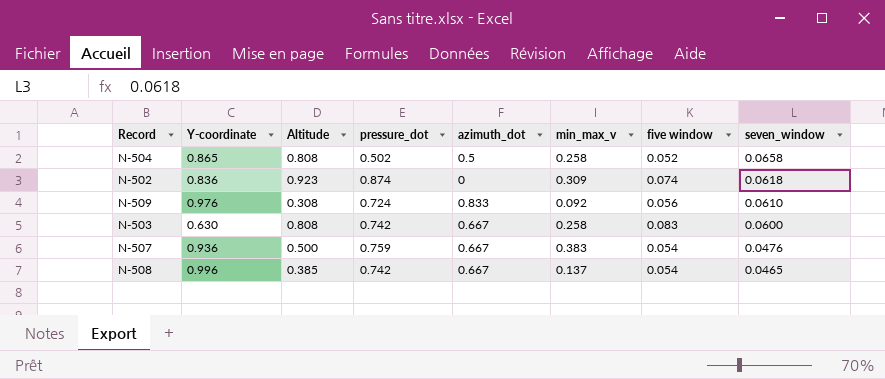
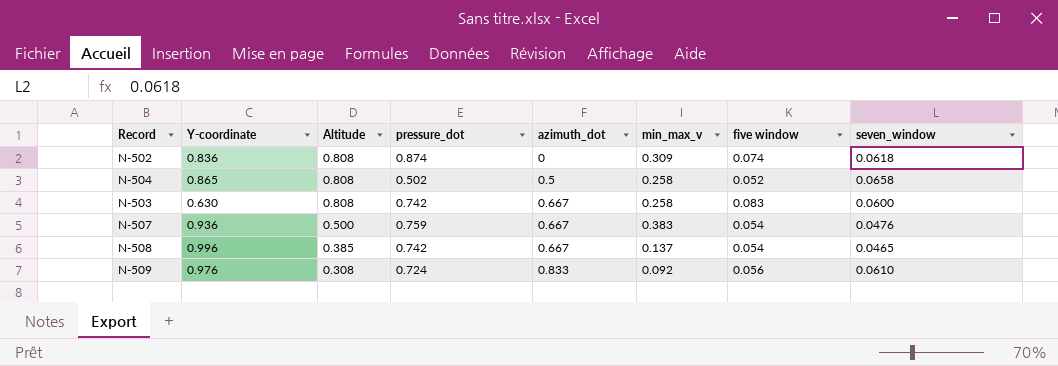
row order: seven_window descending -> Altitude descending
N-502 | Altitude: 0.923 -> 0.808

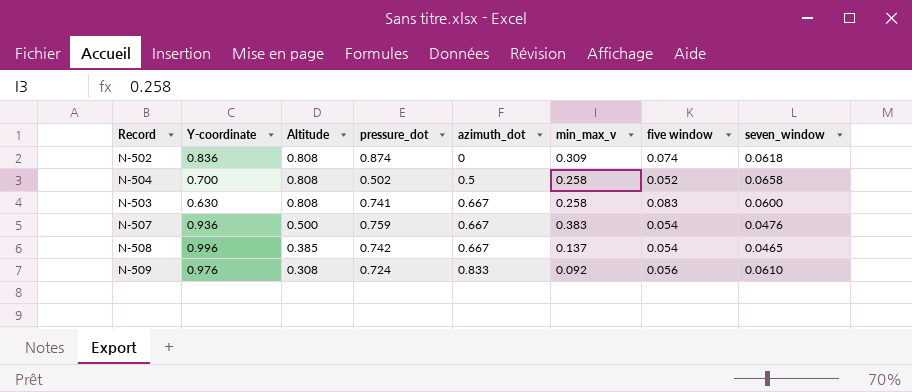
N-504 | Y-coordinate: 0.865 -> 0.700
N-503 | pressure_dot: 0.742 -> 0.741

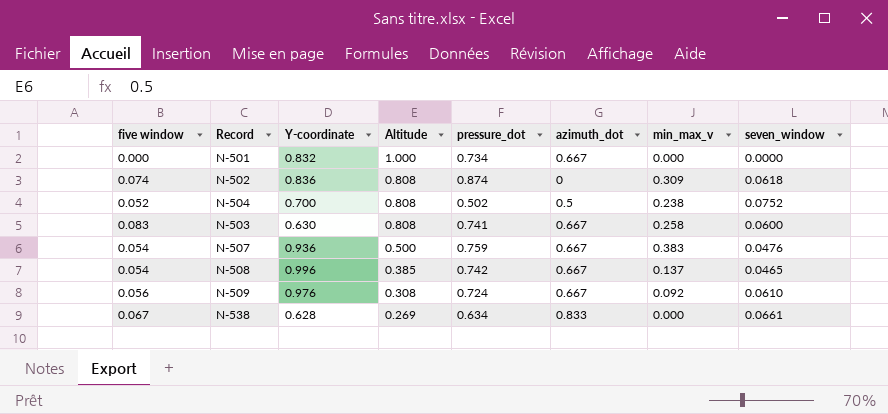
column five window | position: 7 -> 1
row N-501: none -> 0.000 | 0.832 | 1.000 | 0.734 | 0.667 | 0.000 | 0.0000
N-504 | min_max_v: 0.258 -> 0.238
N-504 | seven_window: 0.0658 -> 0.0752
N-509 | azimuth_dot: 0.833 -> 0.667
row N-538: none -> 0.067 | 0.628 | 0.269 | 0.634 | 0.833 | 0.000 | 0.0661

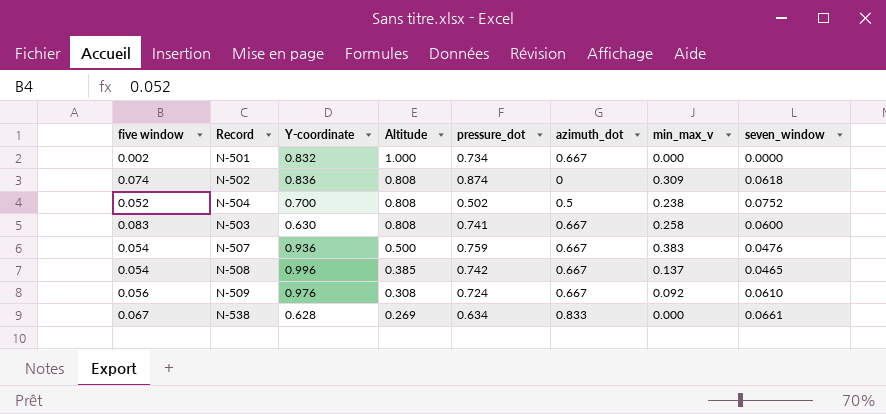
N-501 | five window: 0.000 -> 0.002

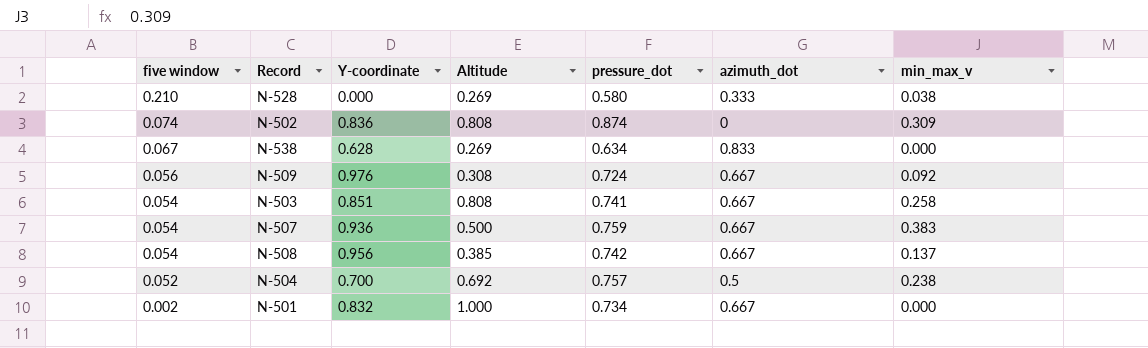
row order: Altitude descending -> five window descending
column seven_window | position: 8 -> none
row N-528: none -> 0.210 | 0.000 | 0.269 | 0.580 | 0.333 | 0.038
N-503 | five window: 0.083 -> 0.054
N-503 | Y-coordinate: 0.630 -> 0.851
N-508 | Y-coordinate: 0.996 -> 0.956
N-504 | Altitude: 0.808 -> 0.692
N-504 | pressure_dot: 0.502 -> 0.757

